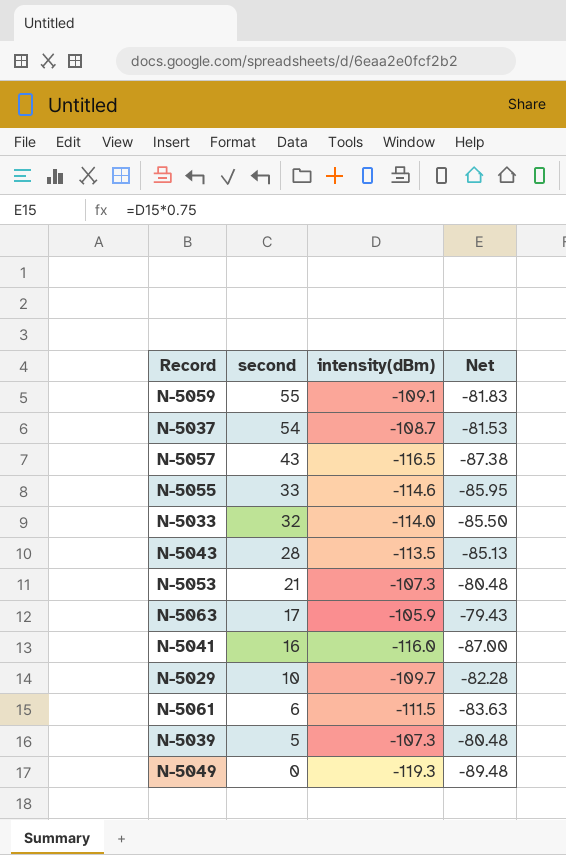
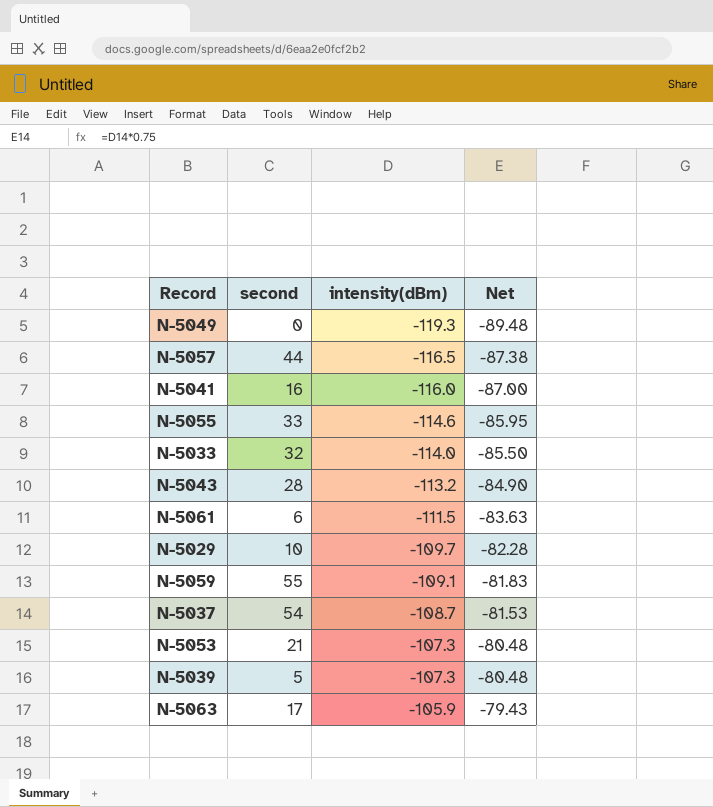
row order: second descending -> intensity(dBm) ascending
N-5057 | second: 43 -> 44
N-5043 | intensity(dBm): -113.5 -> -113.2
N-5043 | Net: -85.13 -> -84.90

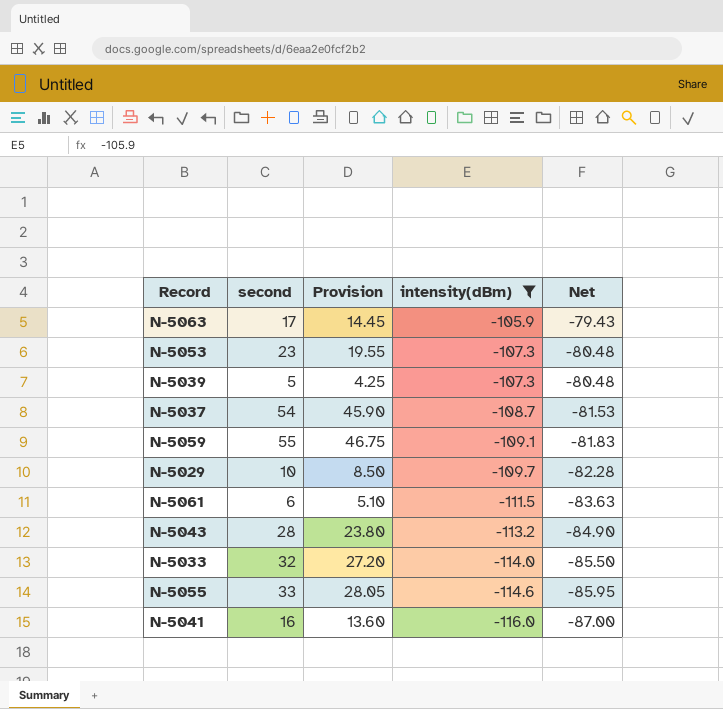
filter: none -> intensity(dBm) >= -116.0
row order: intensity(dBm) ascending -> intensity(dBm) descending
column Provision | formula: none -> [second] * 0.85
N-5053 | second: 21 -> 23

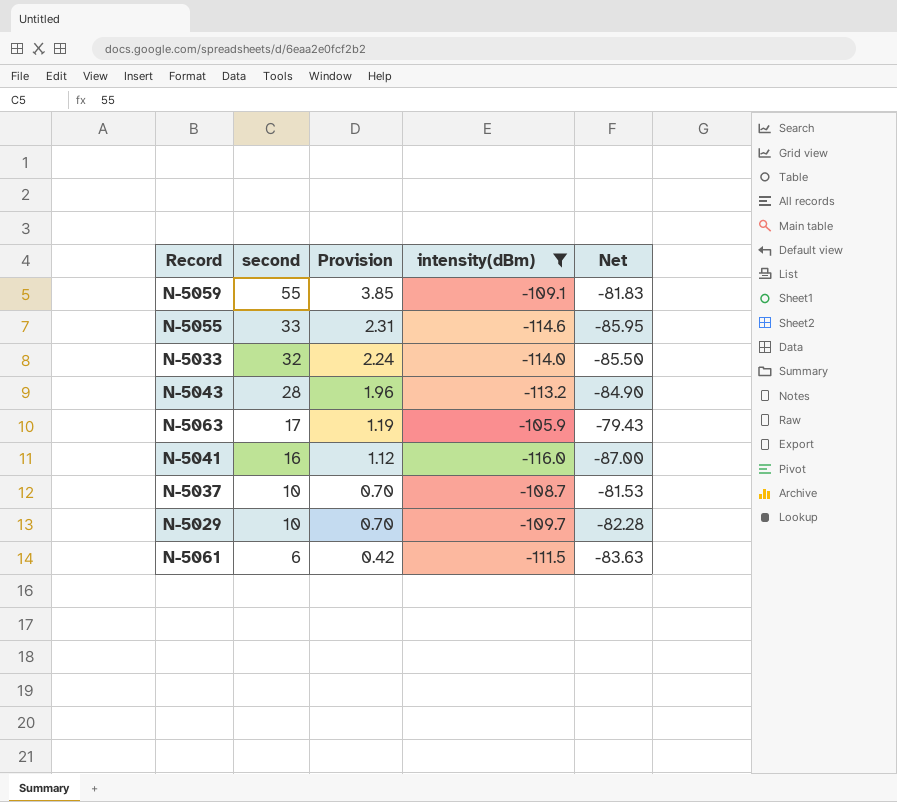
row order: intensity(dBm) descending -> second descending
column Provision | formula: [second] * 0.85 -> [second] * 0.07
row N-5053: 23 | 19.55 | -107.3 | -80.48 -> none
row N-5039: 5 | 4.25 | -107.3 | -80.48 -> none
N-5037 | second: 54 -> 10

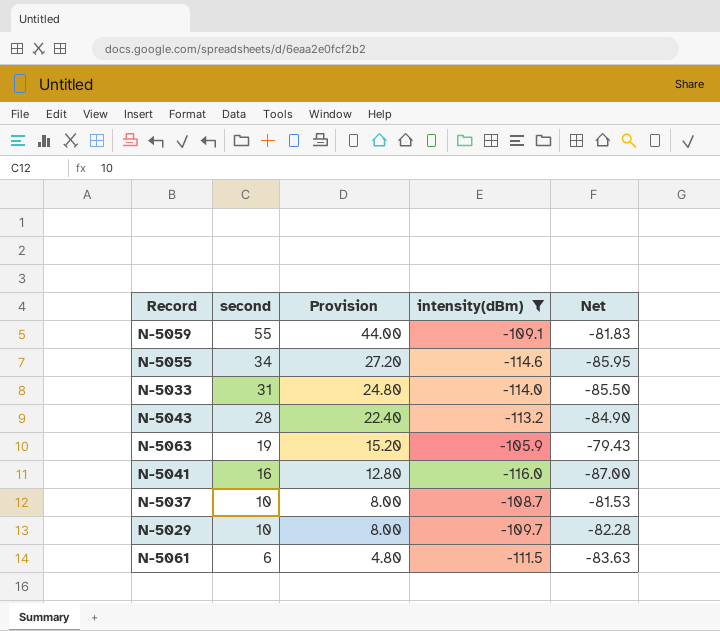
column Provision | formula: [second] * 0.07 -> [second] * 0.8
N-5055 | second: 33 -> 34
N-5033 | second: 32 -> 31
N-5063 | second: 17 -> 19

